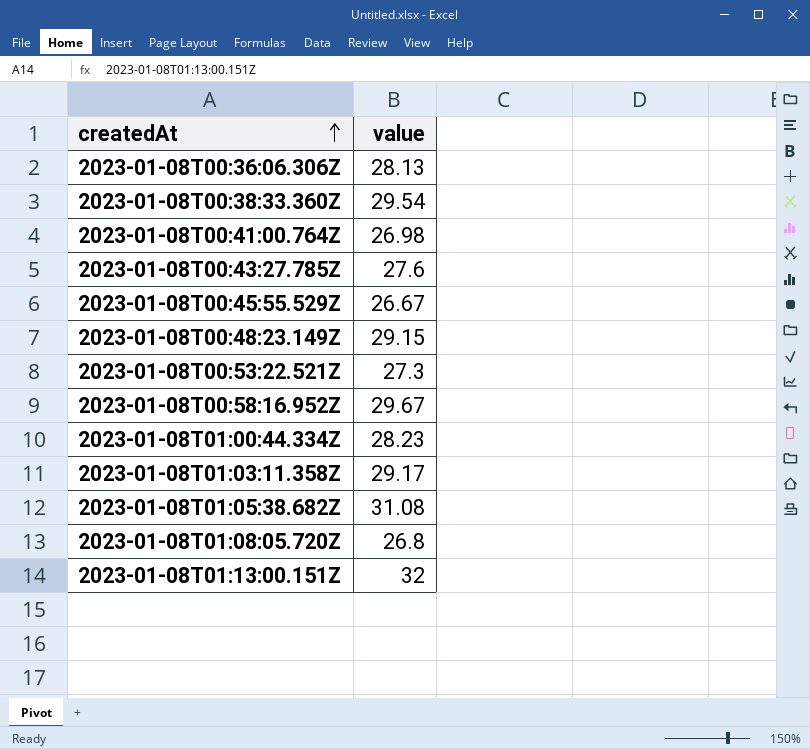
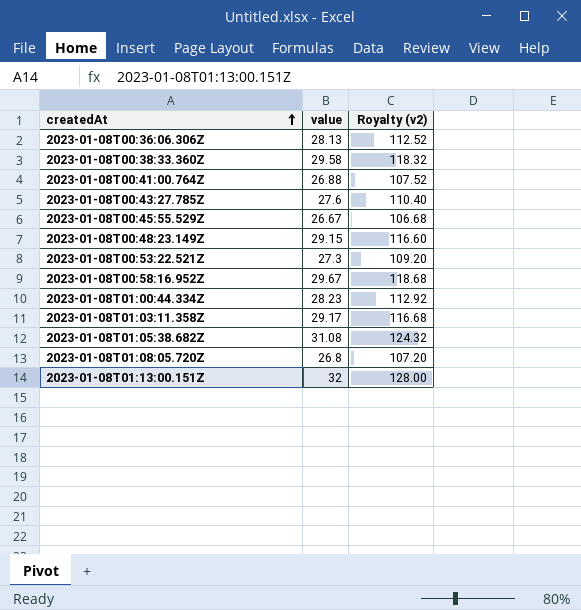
column Royalty (v2) | formula: none -> [value] * 4
2023-01-08T00:38:33.360Z | value: 29.54 -> 29.58
2023-01-08T00:41:00.764Z | value: 26.98 -> 26.88

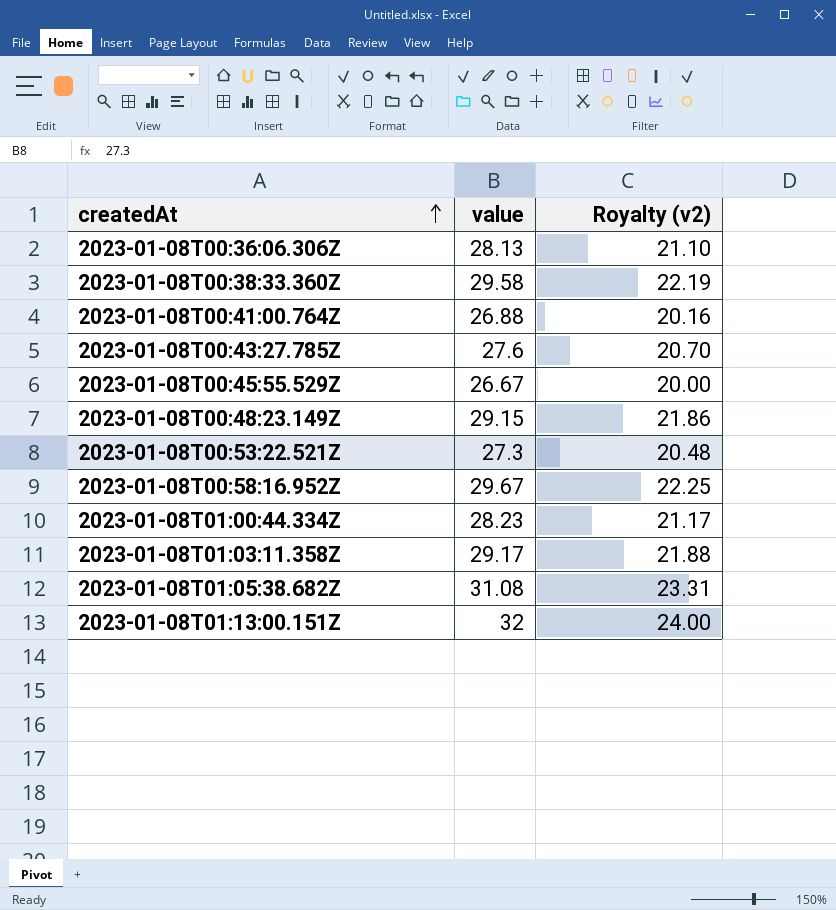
column Royalty (v2) | formula: [value] * 4 -> [value] * 0.75
row 2023-01-08T01:08:05.720Z: 26.8 | 107.20 -> none

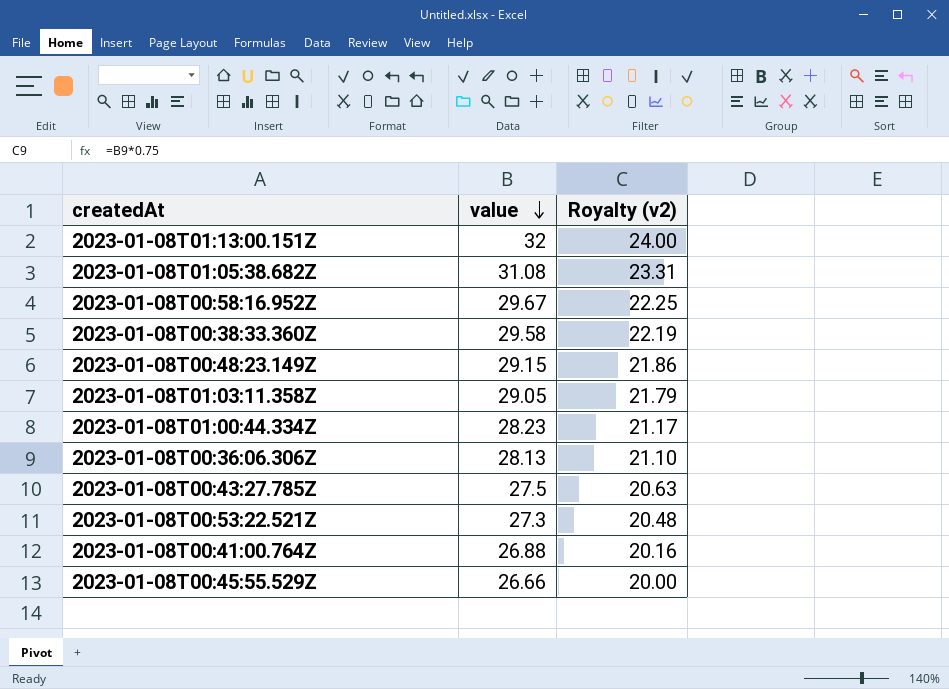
row order: createdAt ascending -> value descending
2023-01-08T01:03:11.358Z | value: 29.17 -> 29.05
2023-01-08T01:03:11.358Z | Royalty (v2): 21.88 -> 21.79
2023-01-08T00:43:27.785Z | value: 27.6 -> 27.5
2023-01-08T00:43:27.785Z | Royalty (v2): 20.70 -> 20.63
2023-01-08T00:45:55.529Z | value: 26.67 -> 26.66

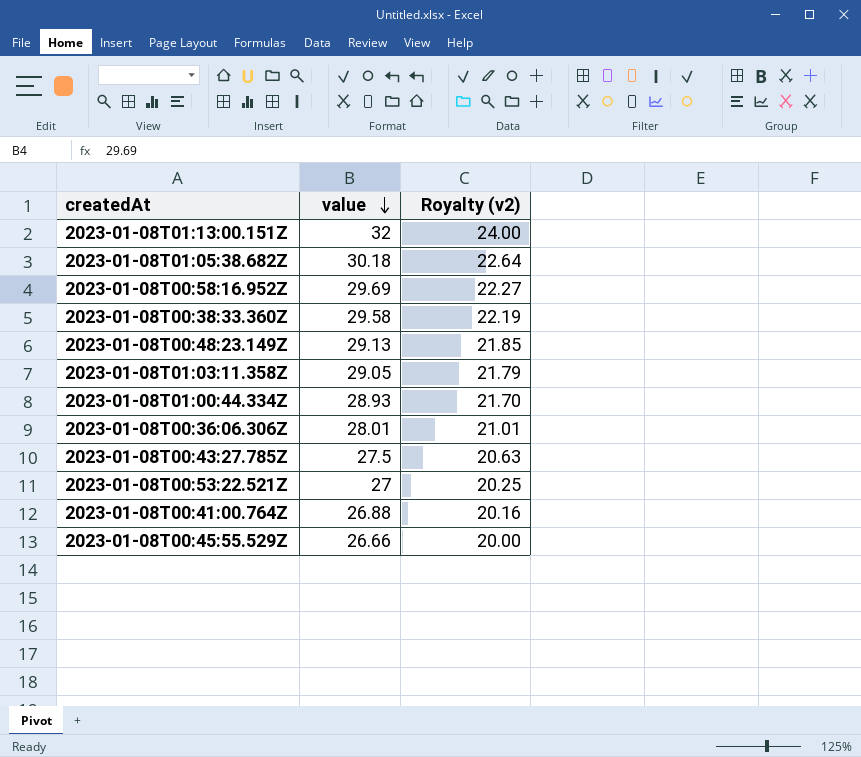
2023-01-08T01:05:38.682Z | value: 31.08 -> 30.18
2023-01-08T01:05:38.682Z | Royalty (v2): 23.31 -> 22.64
2023-01-08T00:58:16.952Z | value: 29.67 -> 29.69
2023-01-08T00:58:16.952Z | Royalty (v2): 22.25 -> 22.27
2023-01-08T00:48:23.149Z | value: 29.15 -> 29.13
2023-01-08T00:48:23.149Z | Royalty (v2): 21.86 -> 21.85
2023-01-08T01:00:44.334Z | value: 28.23 -> 28.93
2023-01-08T01:00:44.334Z | Royalty (v2): 21.17 -> 21.70
2023-01-08T00:36:06.306Z | value: 28.13 -> 28.01
2023-01-08T00:36:06.306Z | Royalty (v2): 21.10 -> 21.01
2023-01-08T00:53:22.521Z | value: 27.3 -> 27
2023-01-08T00:53:22.521Z | Royalty (v2): 20.48 -> 20.25

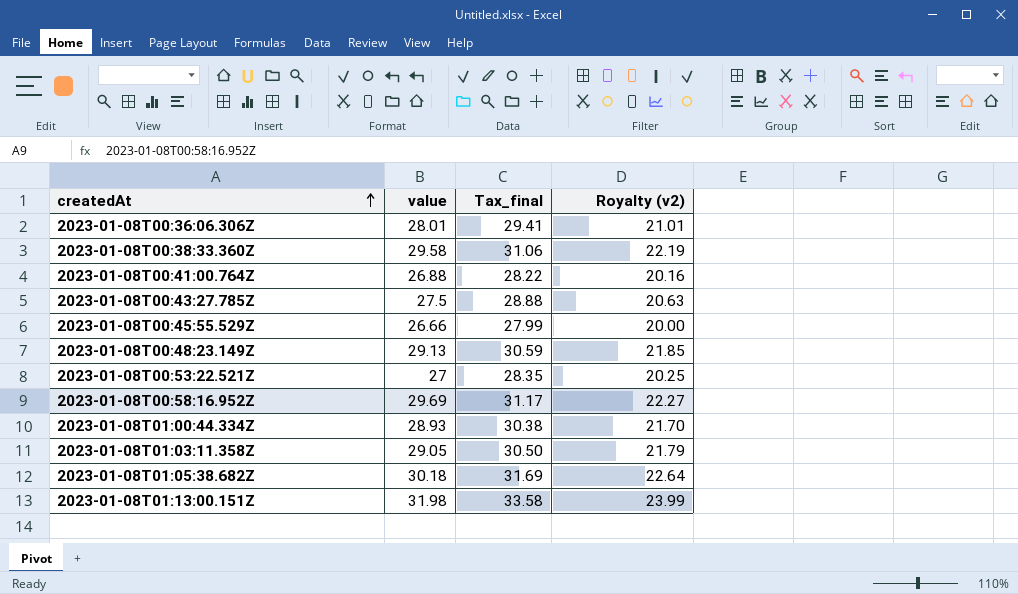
row order: value descending -> createdAt ascending
column Tax_final | formula: none -> [value] * 1.05
2023-01-08T01:13:00.151Z | value: 32 -> 31.98
2023-01-08T01:13:00.151Z | Royalty (v2): 24.00 -> 23.99

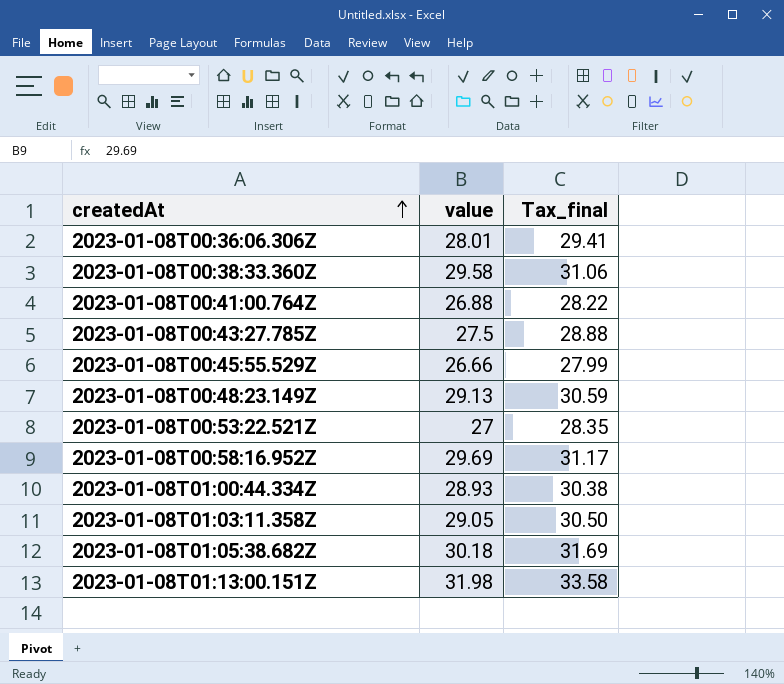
column Royalty (v2) | formula: [value] * 0.75 -> none

